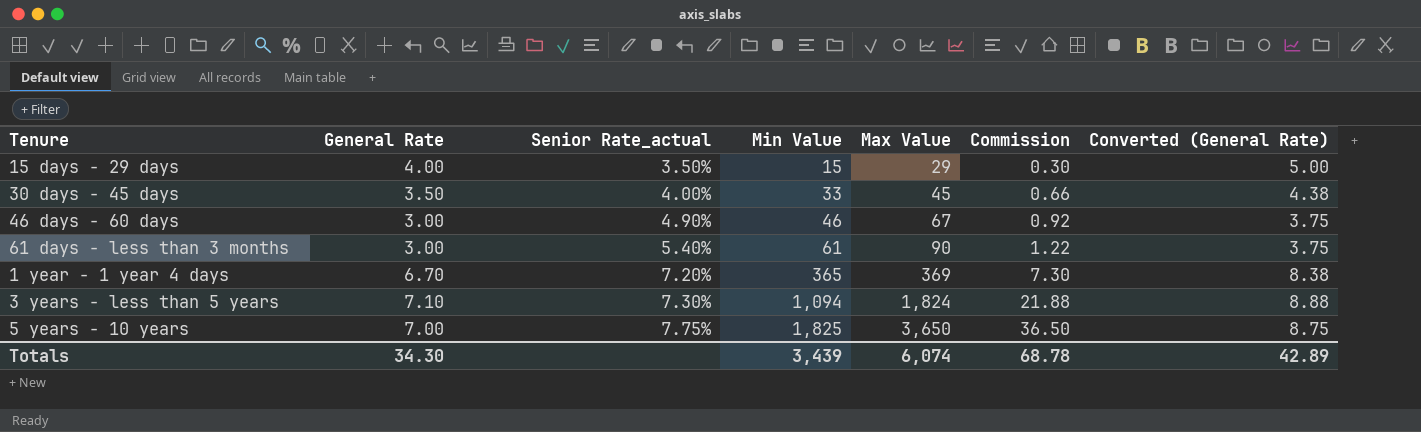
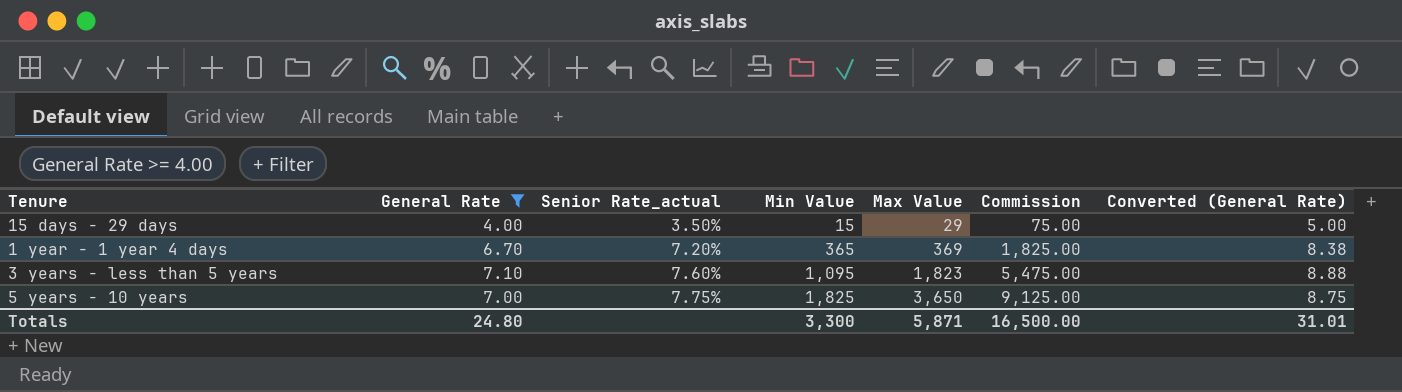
filter: none -> General Rate >= 4.00
column Commission | formula: [Min Value] * 0.02 -> [Min Value] * 5
3 years - less than 5 years | Senior Rate_actual: 7.30% -> 7.60%
3 years - less than 5 years | Min Value: 1,094 -> 1,095
3 years - less than 5 years | Max Value: 1,824 -> 1,823
Totals | General Rate: 34.30 -> 24.80
Totals | Min Value: 3,439 -> 3,300
Totals | Max Value: 6,074 -> 5,871
Totals | Commission: 68.78 -> 16,500.00
Totals | Converted (General Rate): 42.89 -> 31.01

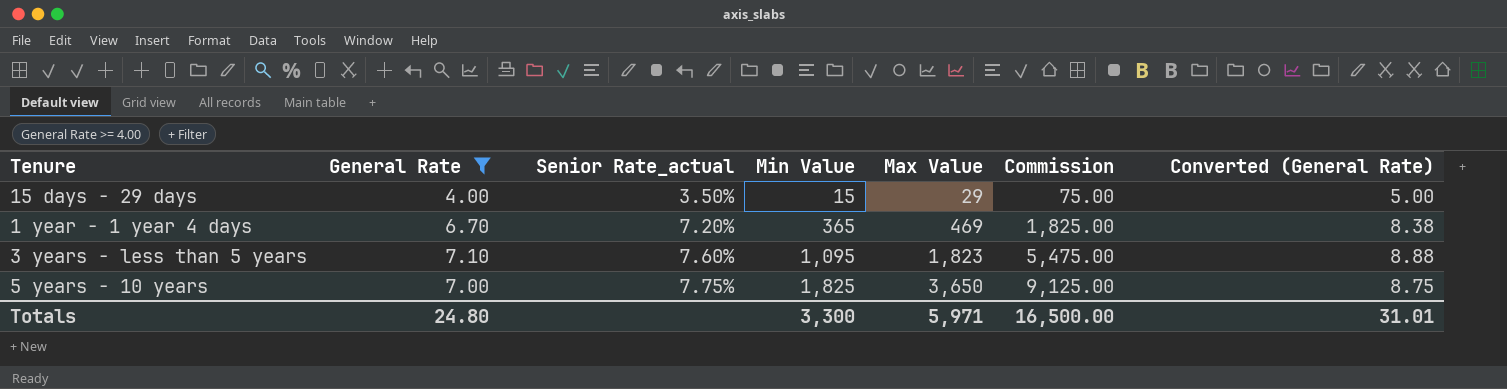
1 year - 1 year 4 days | Max Value: 369 -> 469
Totals | Max Value: 5,871 -> 5,971

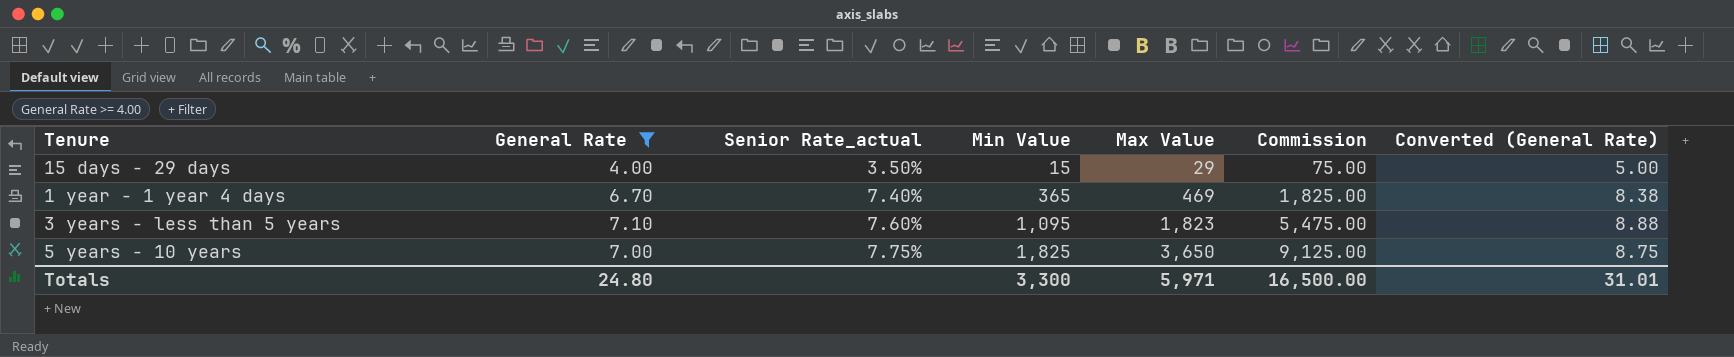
1 year - 1 year 4 days | Senior Rate_actual: 7.20% -> 7.40%

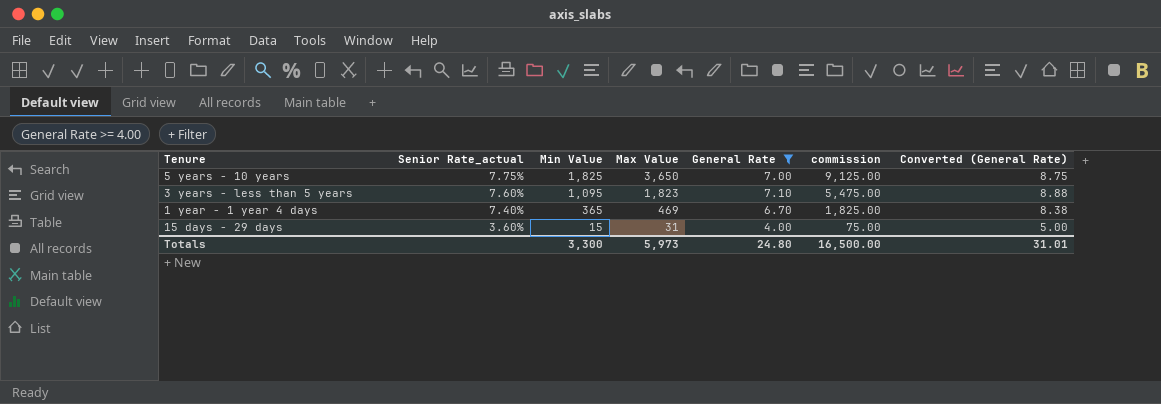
row order: Senior Rate_actual ascending -> Senior Rate_actual descending
column General Rate | position: 2 -> 5
column name: Commission -> commission
15 days - 29 days | Senior Rate_actual: 3.50% -> 3.60%
15 days - 29 days | Max Value: 29 -> 31
Totals | Max Value: 5,971 -> 5,973

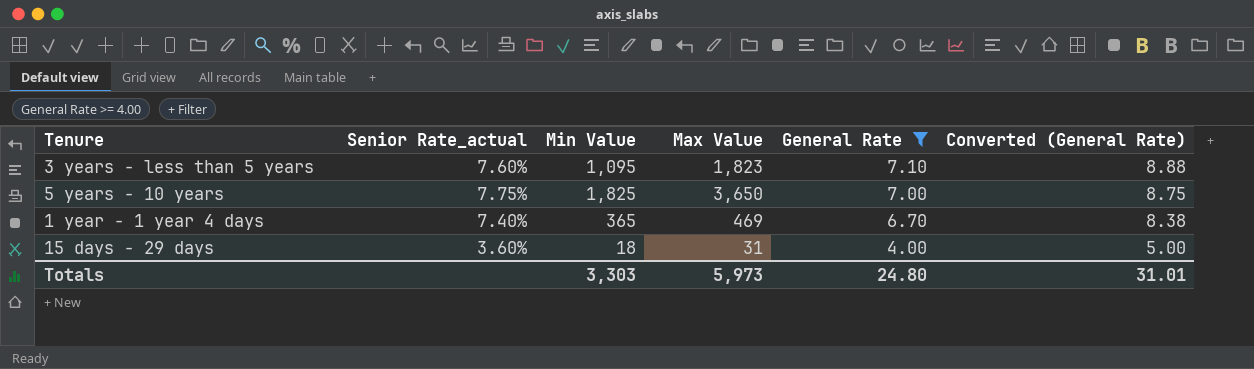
row order: Senior Rate_actual descending -> General Rate descending
column commission | formula: [Min Value] * 5 -> none
15 days - 29 days | Min Value: 15 -> 18
Totals | Min Value: 3,300 -> 3,303

